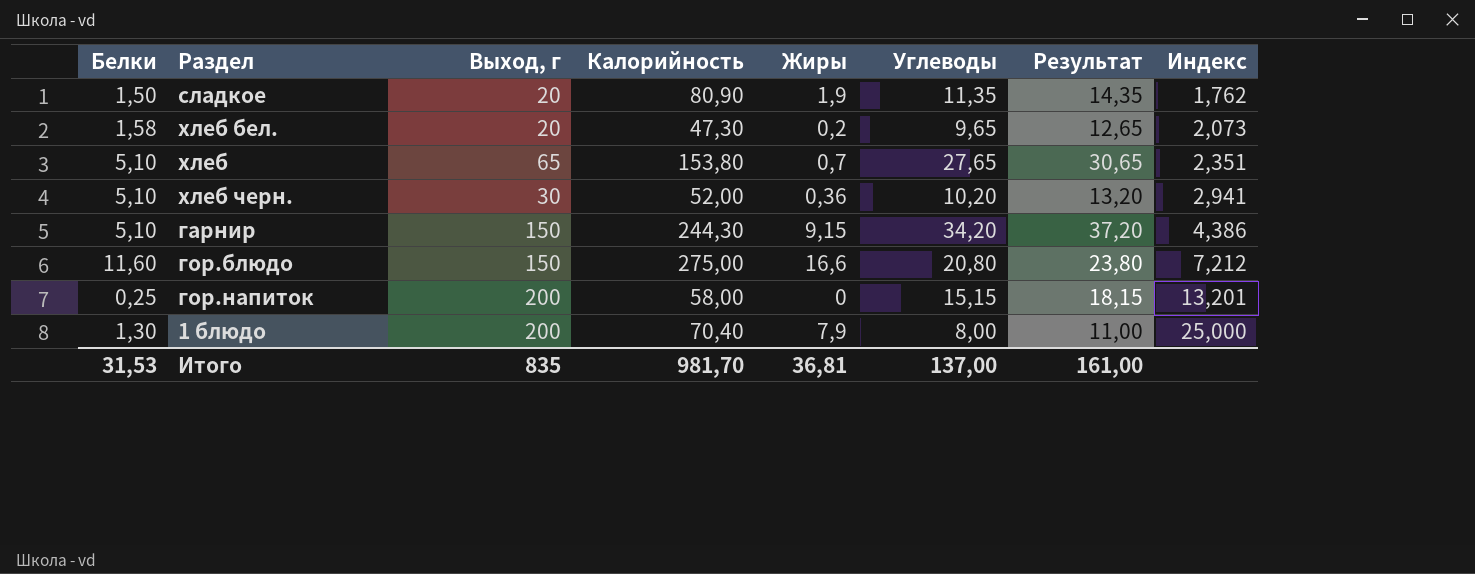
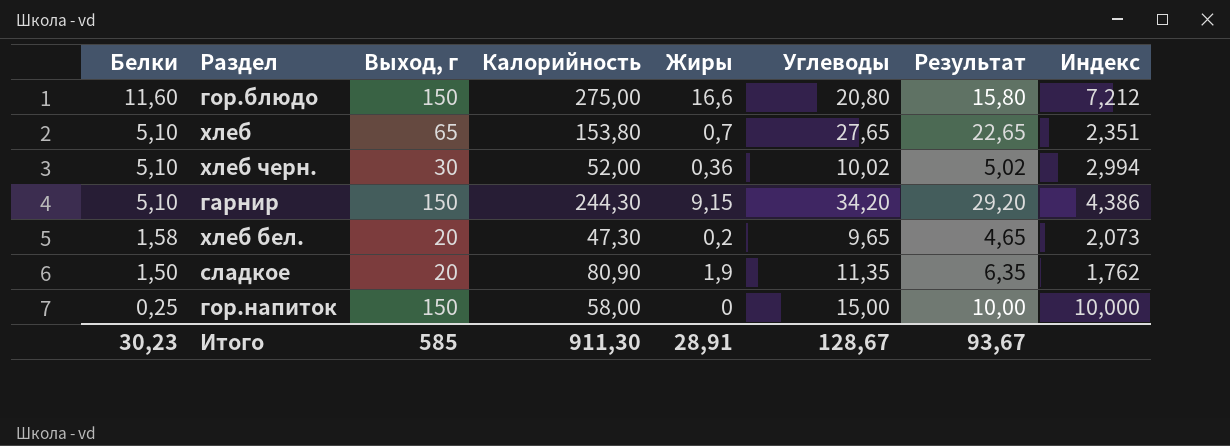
row order: Индекс ascending -> Белки descending
column Результат | formula: [Углеводы] + 3 -> [Углеводы] - 5
row 1 блюдо: 1,30 | 200 | 70,40 | 7,9 | 8,00 | 11,00 | 25,000 -> none
хлеб черн. | Углеводы: 10,20 -> 10,02
хлеб черн. | Индекс: 2,941 -> 2,994
гор.напиток | Выход, г: 200 -> 150
гор.напиток | Углеводы: 15,15 -> 15,00
гор.напиток | Индекс: 13,201 -> 10,000
Итого | Белки: 31,53 -> 30,23
Итого | Выход, г: 835 -> 585
Итого | Калорийность: 981,70 -> 911,30
Итого | Жиры: 36,81 -> 28,91
Итого | Углеводы: 137,00 -> 128,67
Итого | Результат: 161,00 -> 93,67

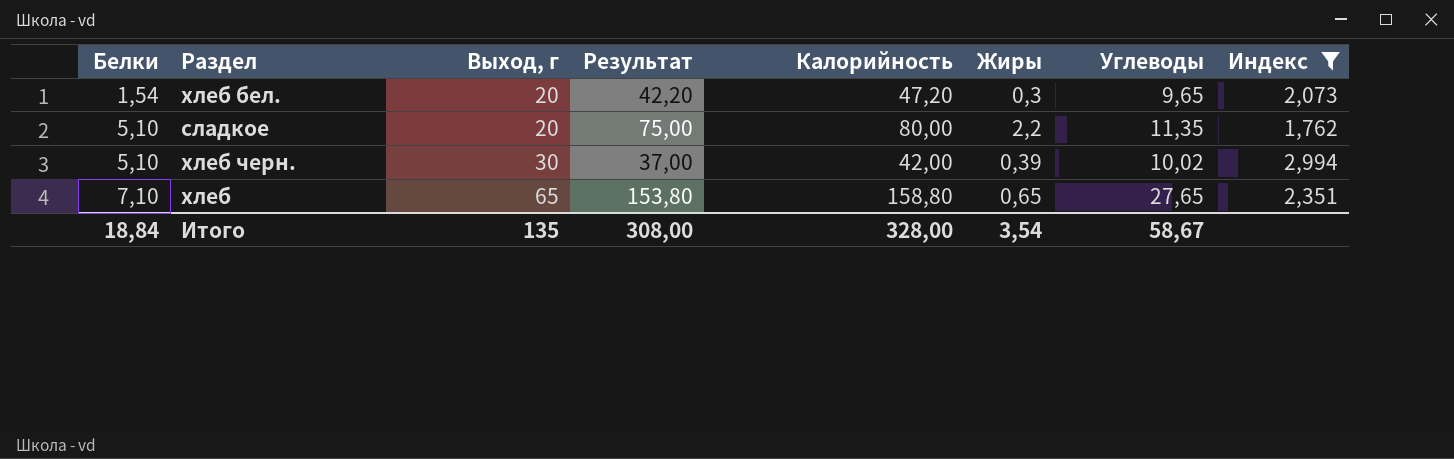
filter: none -> Индекс <= 2,994
row order: Белки descending -> Белки ascending
column Результат | formula: [Углеводы] - 5 -> [Калорийность] - 5
column Результат | position: 7 -> 4
хлеб бел. | Белки: 1,58 -> 1,54
хлеб бел. | Калорийность: 47,30 -> 47,20
хлеб бел. | Жиры: 0,2 -> 0,3
сладкое | Белки: 1,50 -> 5,10
сладкое | Калорийность: 80,90 -> 80,00
сладкое | Жиры: 1,9 -> 2,2
хлеб черн. | Калорийность: 52,00 -> 42,00
хлеб черн. | Жиры: 0,36 -> 0,39
хлеб | Белки: 5,10 -> 7,10
хлеб | Калорийность: 153,80 -> 158,80
хлеб | Жиры: 0,7 -> 0,65
Итого | Белки: 30,23 -> 18,84
Итого | Выход, г: 585 -> 135
Итого | Результат: 93,67 -> 308,00
Итого | Калорийность: 911,30 -> 328,00
Итого | Жиры: 28,91 -> 3,54
Итого | Углеводы: 128,67 -> 58,67

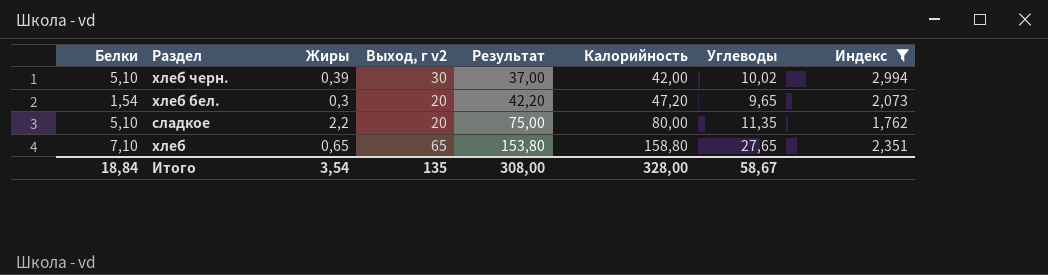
row order: Белки ascending -> Результат ascending
column Жиры | position: 6 -> 3
column name: Выход, г -> Выход, г v2

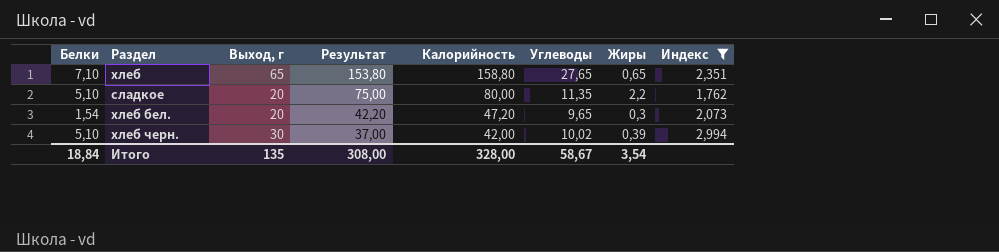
row order: Результат ascending -> Результат descending
column name: Выход, г v2 -> Выход, г
column Жиры | position: 3 -> 7

